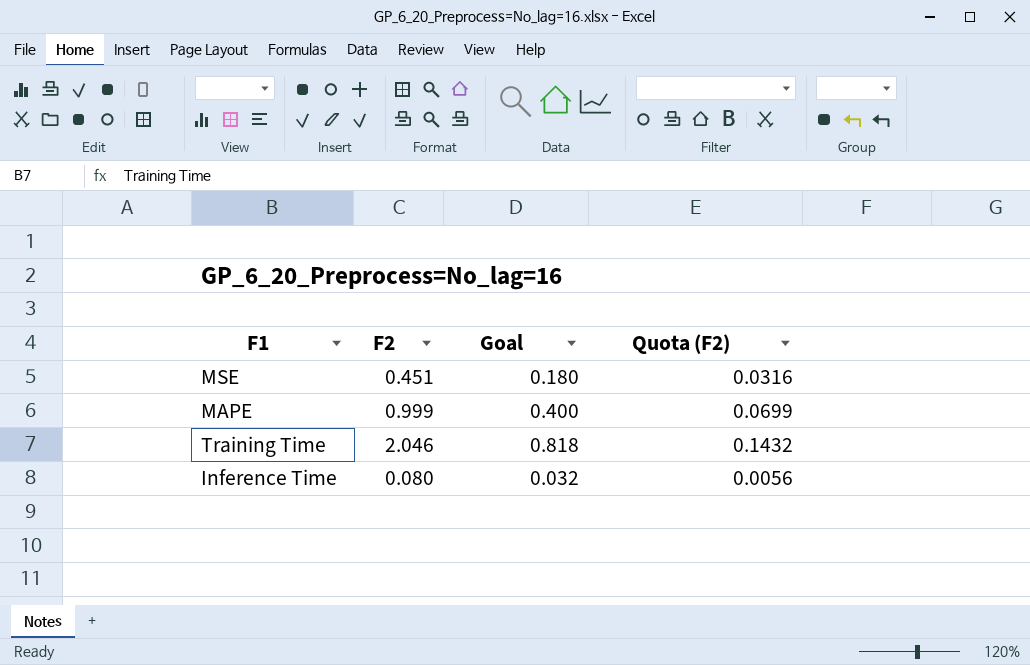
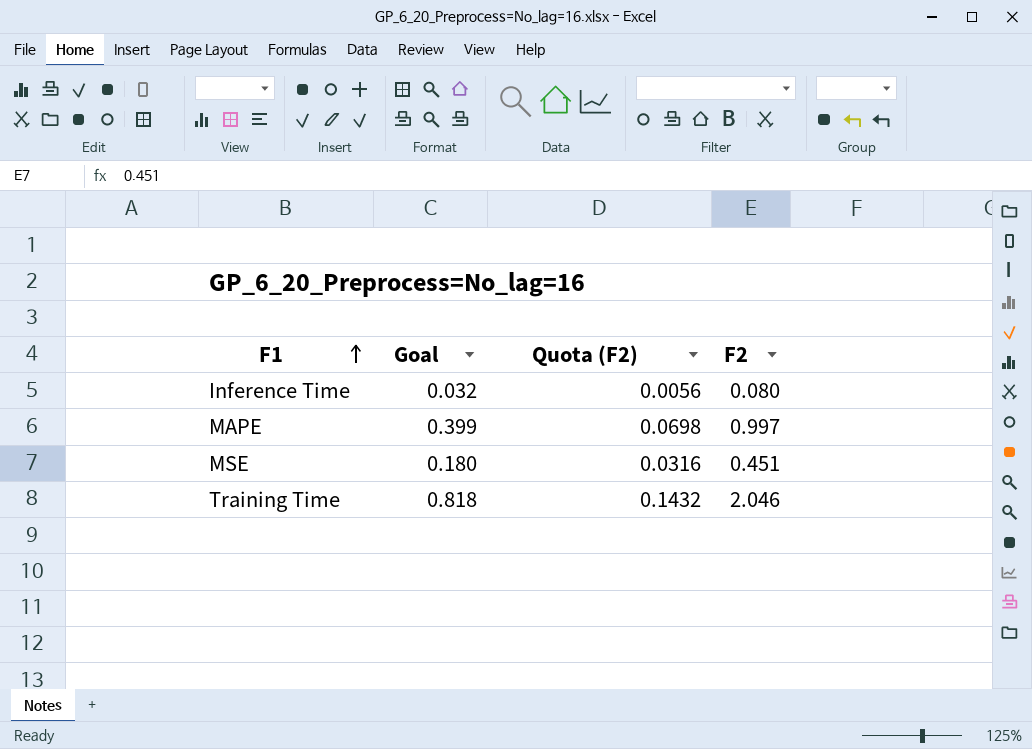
row order: none -> F1 ascending
column F2 | position: 2 -> 4
MAPE | Goal: 0.400 -> 0.399
MAPE | Quota (F2): 0.0699 -> 0.0698
MAPE | F2: 0.999 -> 0.997

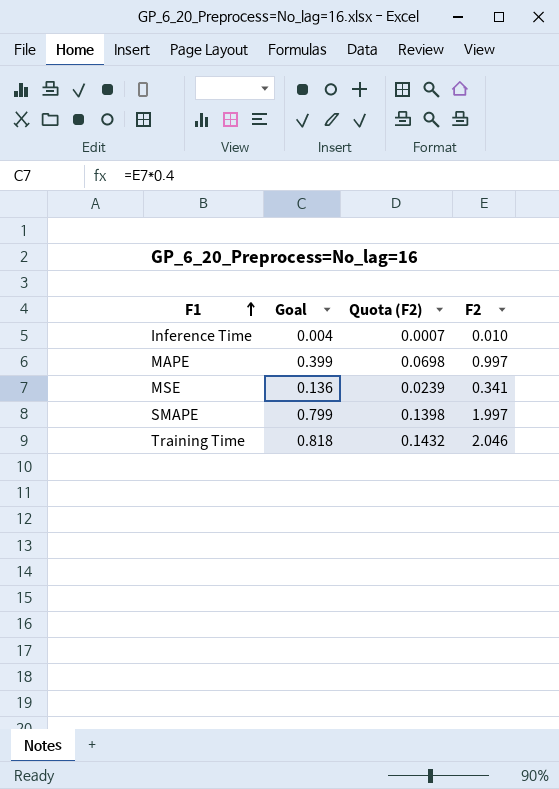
Inference Time | Goal: 0.032 -> 0.004
Inference Time | Quota (F2): 0.0056 -> 0.0007
Inference Time | F2: 0.080 -> 0.010
MSE | Goal: 0.180 -> 0.136
MSE | Quota (F2): 0.0316 -> 0.0239
MSE | F2: 0.451 -> 0.341
row SMAPE: none -> 0.799 | 0.1398 | 1.997

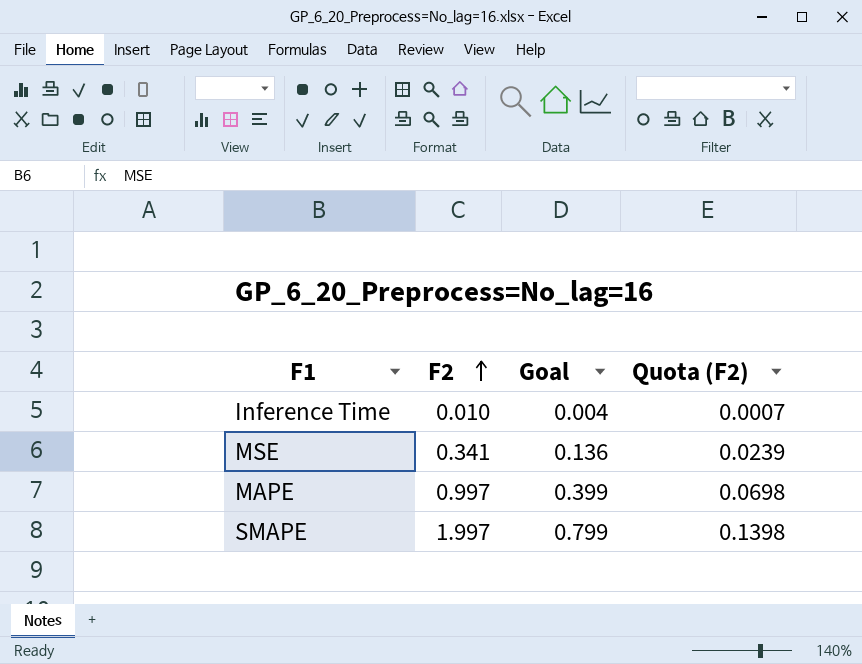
row order: F1 ascending -> F2 ascending
column F2 | position: 4 -> 2
row Training Time: 0.818 | 0.1432 | 2.046 -> none

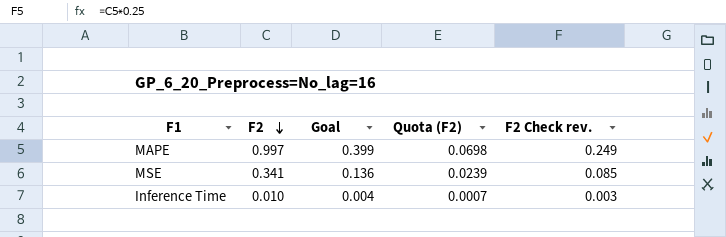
row order: F2 ascending -> F2 descending
column F2 Check rev. | formula: none -> [F2] * 0.25
row SMAPE: 1.997 | 0.799 | 0.1398 -> none

